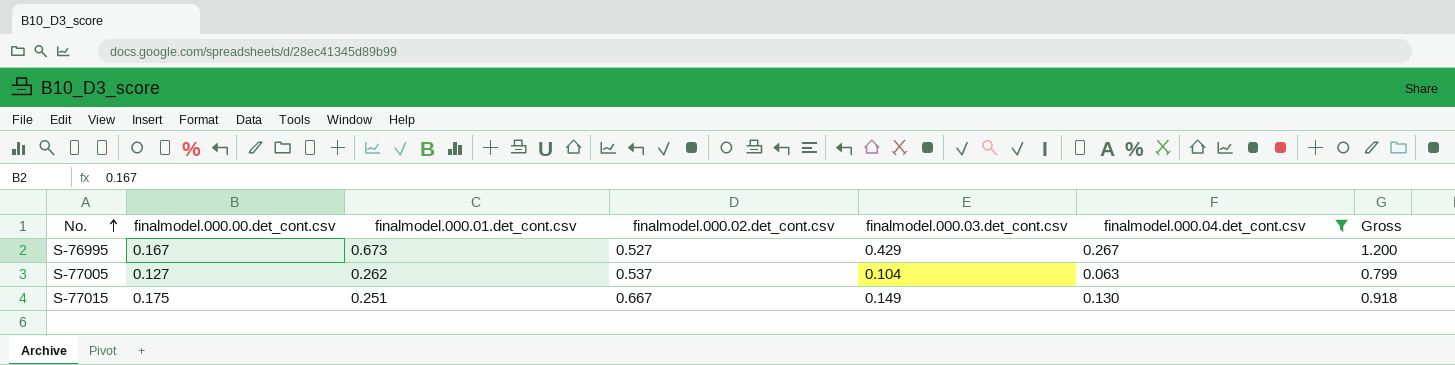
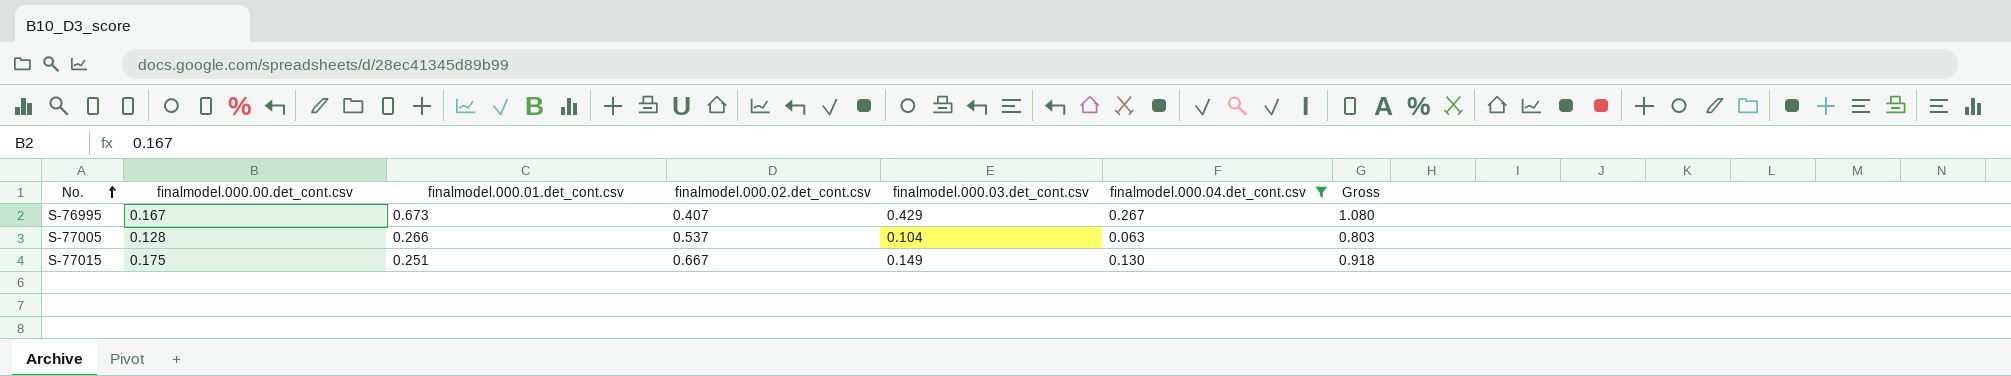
S-76995 | finalmodel.000.02.det_cont.csv: 0.527 -> 0.407
S-76995 | Gross: 1.200 -> 1.080
S-77005 | finalmodel.000.00.det_cont.csv: 0.127 -> 0.128
S-77005 | finalmodel.000.01.det_cont.csv: 0.262 -> 0.266
S-77005 | Gross: 0.799 -> 0.803

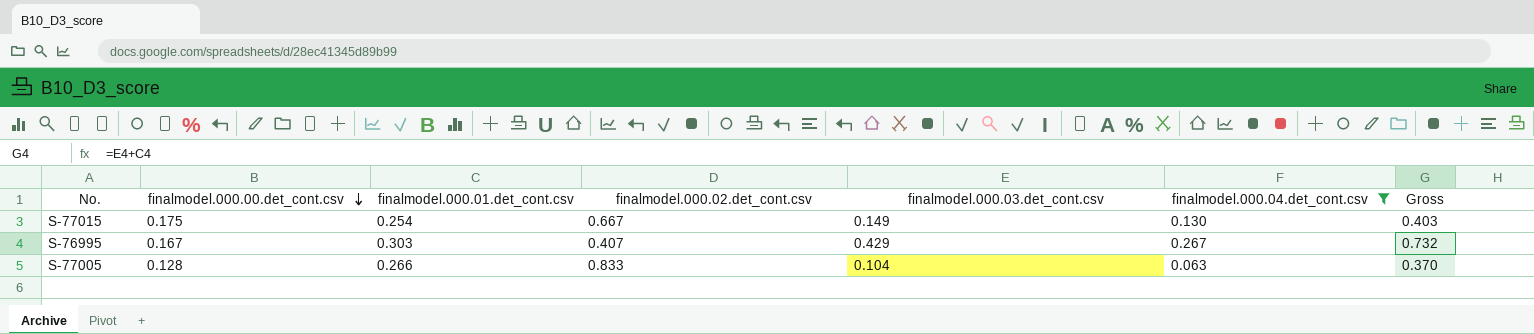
row order: No. ascending -> finalmodel.000.00.det_cont.csv descending
column Gross | formula: [finalmodel.000.01.det_cont.csv] + [finalmodel.000.02.det_cont.csv] -> [finalmodel.000.01.det_cont.csv] + [finalmodel.000.03.det_cont.csv]
S-77015 | finalmodel.000.01.det_cont.csv: 0.251 -> 0.254
S-76995 | finalmodel.000.01.det_cont.csv: 0.673 -> 0.303
S-77005 | finalmodel.000.02.det_cont.csv: 0.537 -> 0.833

